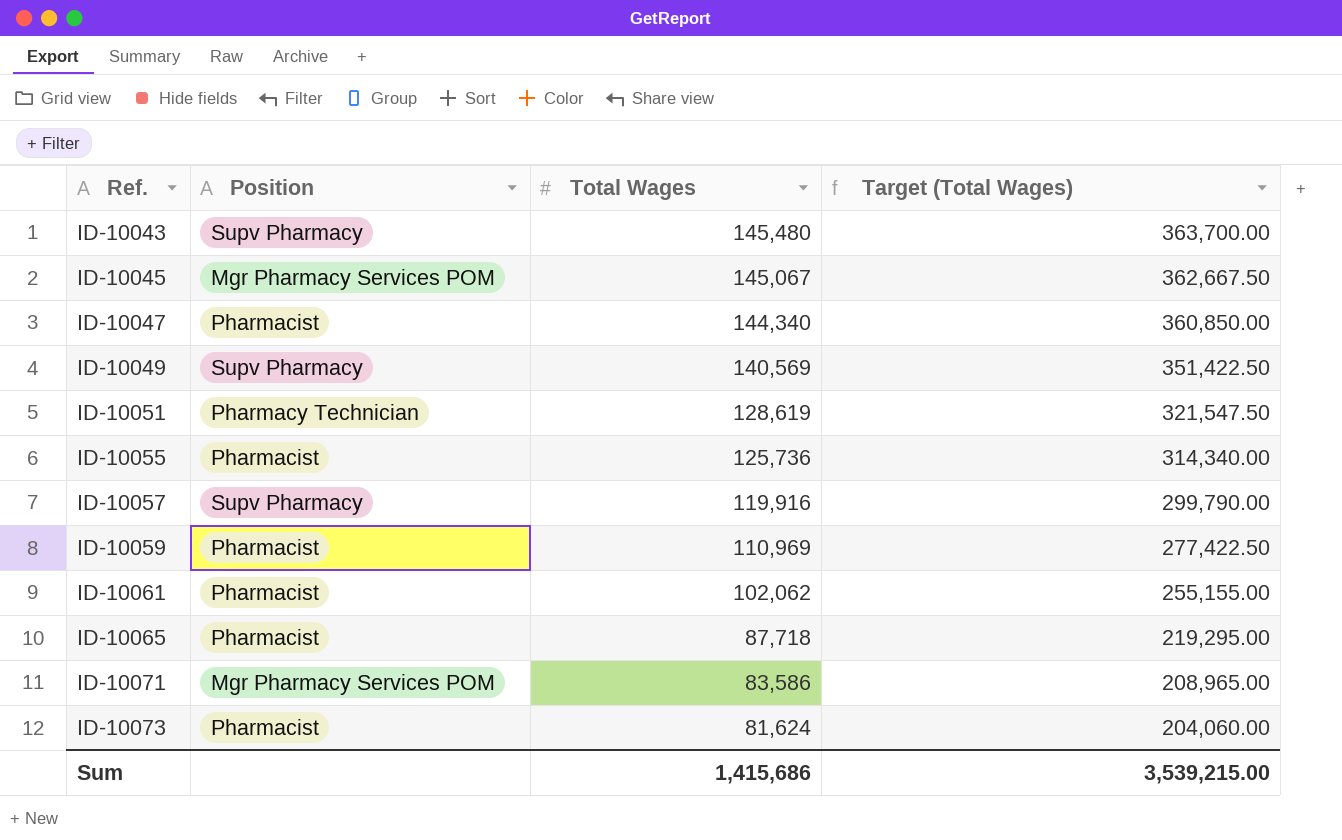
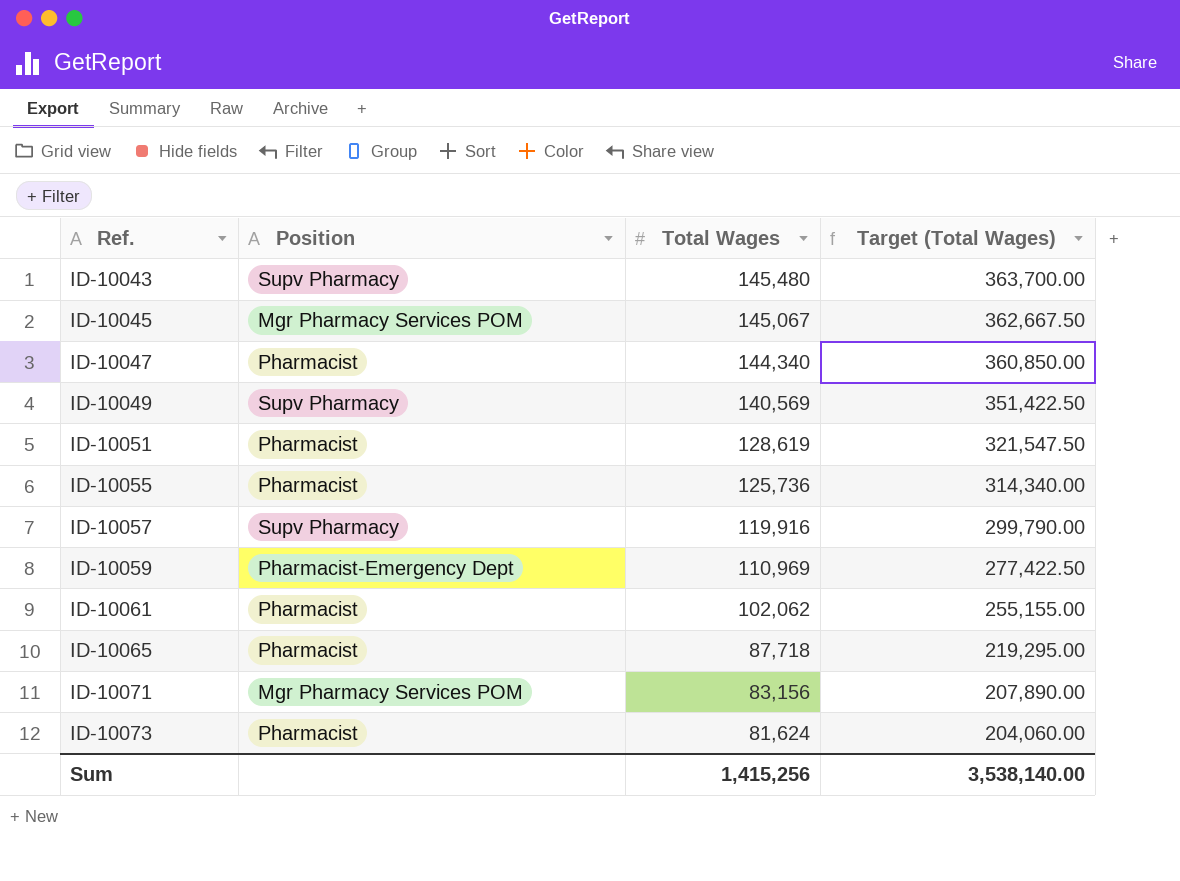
ID-10051 | Position: Pharmacy Technician -> Pharmacist
ID-10059 | Position: Pharmacist -> Pharmacist-Emergency Dept
ID-10071 | Total Wages: 83,586 -> 83,156
ID-10071 | Target (Total Wages): 208,965.00 -> 207,890.00
Sum | Total Wages: 1,415,686 -> 1,415,256
Sum | Target (Total Wages): 3,539,215.00 -> 3,538,140.00

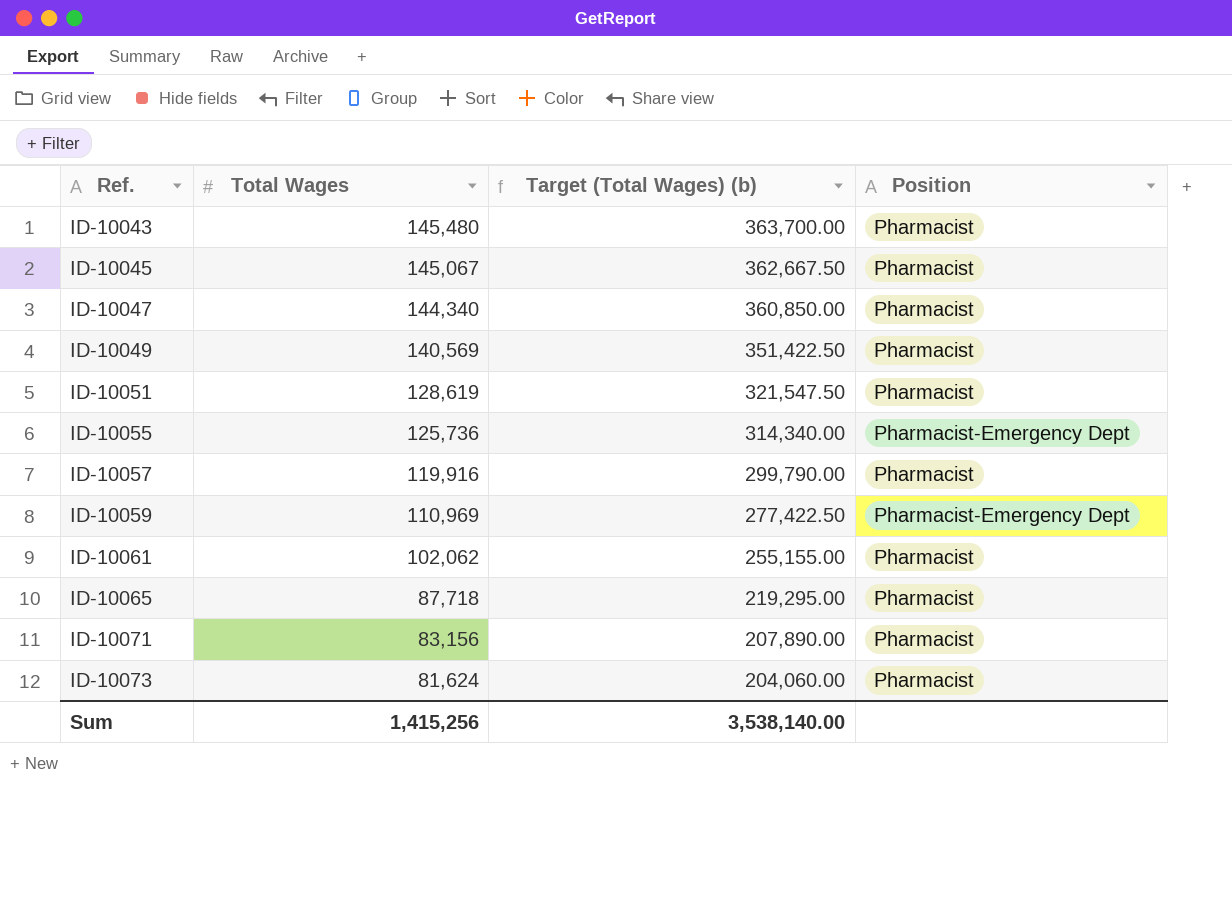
column name: Target (Total Wages) -> Target (Total Wages) (b)
column Position | position: 2 -> 4
ID-10043 | Position: Supv Pharmacy -> Pharmacist
ID-10045 | Position: Mgr Pharmacy Services POM -> Pharmacist
ID-10049 | Position: Supv Pharmacy -> Pharmacist
ID-10055 | Position: Pharmacist -> Pharmacist-Emergency Dept
ID-10057 | Position: Supv Pharmacy -> Pharmacist
ID-10071 | Position: Mgr Pharmacy Services POM -> Pharmacist

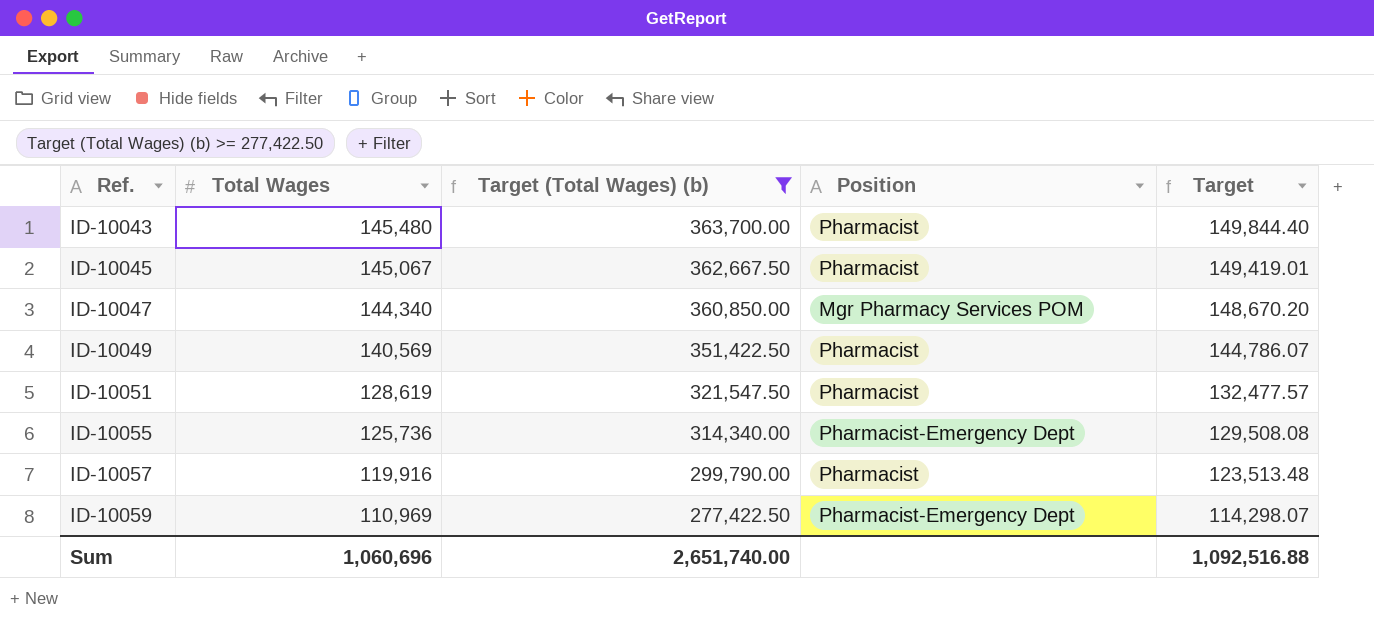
filter: none -> Target (Total Wages) (b) >= 277,422.50
column Target | formula: none -> [Total Wages] * 1.03
ID-10047 | Position: Pharmacist -> Mgr Pharmacy Services POM
Sum | Total Wages: 1,415,256 -> 1,060,696
Sum | Target (Total Wages) (b): 3,538,140.00 -> 2,651,740.00

